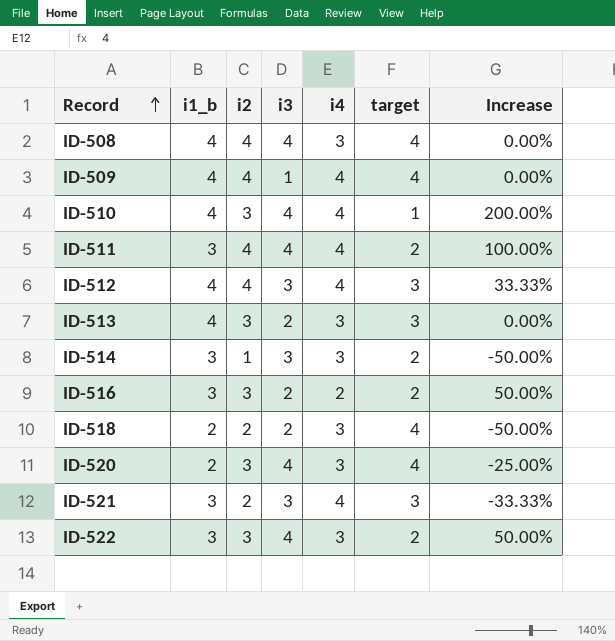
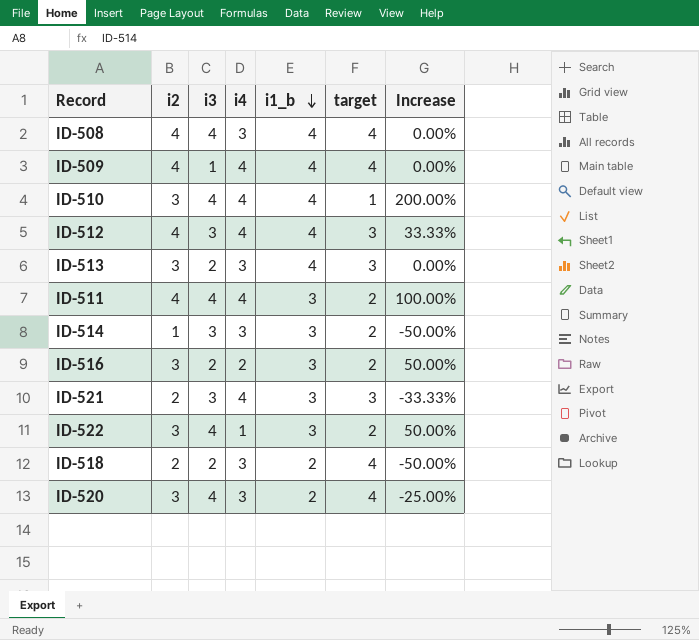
row order: Record ascending -> i1_b descending
column i1_b | position: 2 -> 5
ID-522 | i4: 3 -> 1

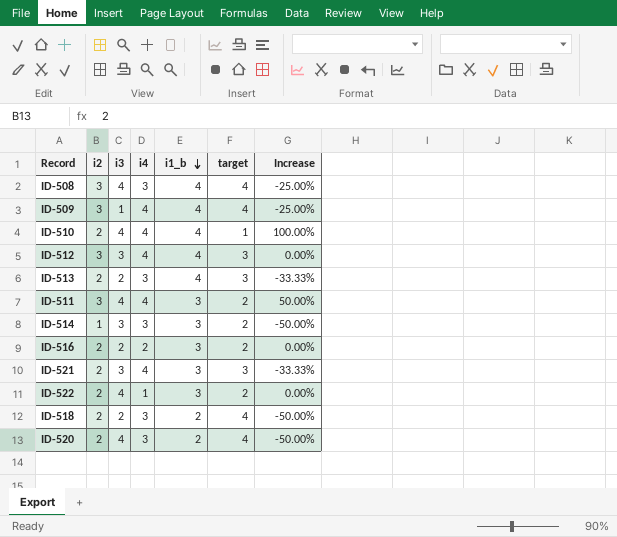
ID-508 | i2: 4 -> 3
ID-508 | Increase: 0.00% -> -25.00%
ID-509 | i2: 4 -> 3
ID-509 | Increase: 0.00% -> -25.00%
ID-510 | i2: 3 -> 2
ID-510 | Increase: 200.00% -> 100.00%
ID-512 | i2: 4 -> 3
ID-512 | Increase: 33.33% -> 0.00%
ID-513 | i2: 3 -> 2
ID-513 | Increase: 0.00% -> -33.33%
ID-511 | i2: 4 -> 3
ID-511 | Increase: 100.00% -> 50.00%
ID-516 | i2: 3 -> 2
ID-516 | Increase: 50.00% -> 0.00%
ID-522 | i2: 3 -> 2
ID-522 | Increase: 50.00% -> 0.00%
ID-520 | i2: 3 -> 2
ID-520 | Increase: -25.00% -> -50.00%

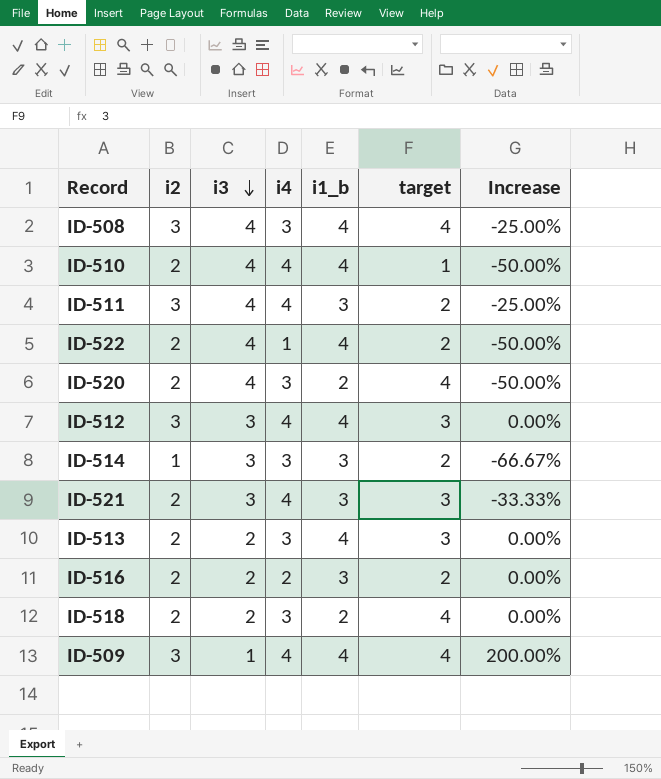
row order: i1_b descending -> i3 descending
column Increase | formula: ([i2] - [target]) / [target] -> ([i2] - [i3]) / [i3]
ID-522 | i1_b: 3 -> 4

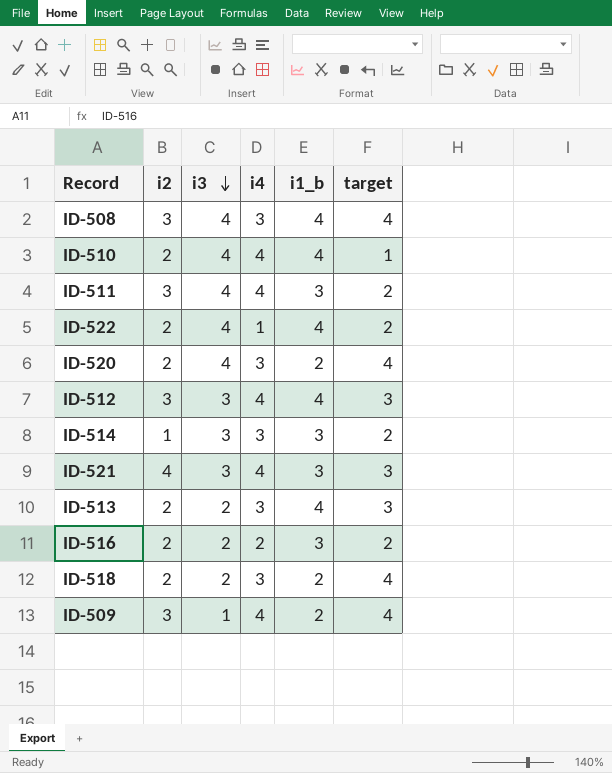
column Increase | formula: ([i2] - [i3]) / [i3] -> none
ID-521 | i2: 2 -> 4
ID-509 | i1_b: 4 -> 2

